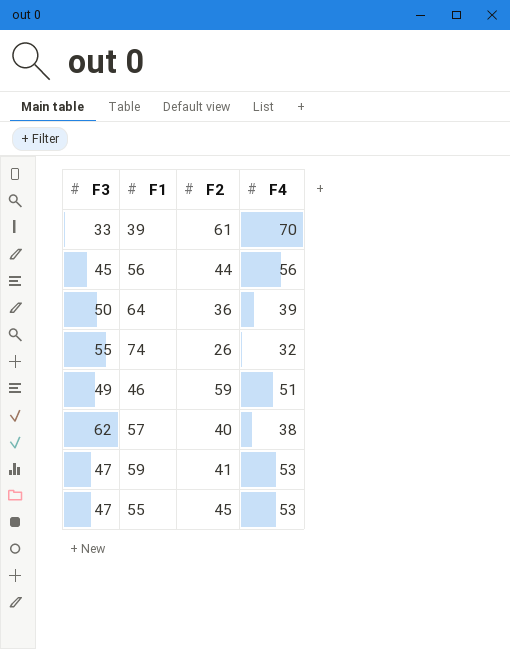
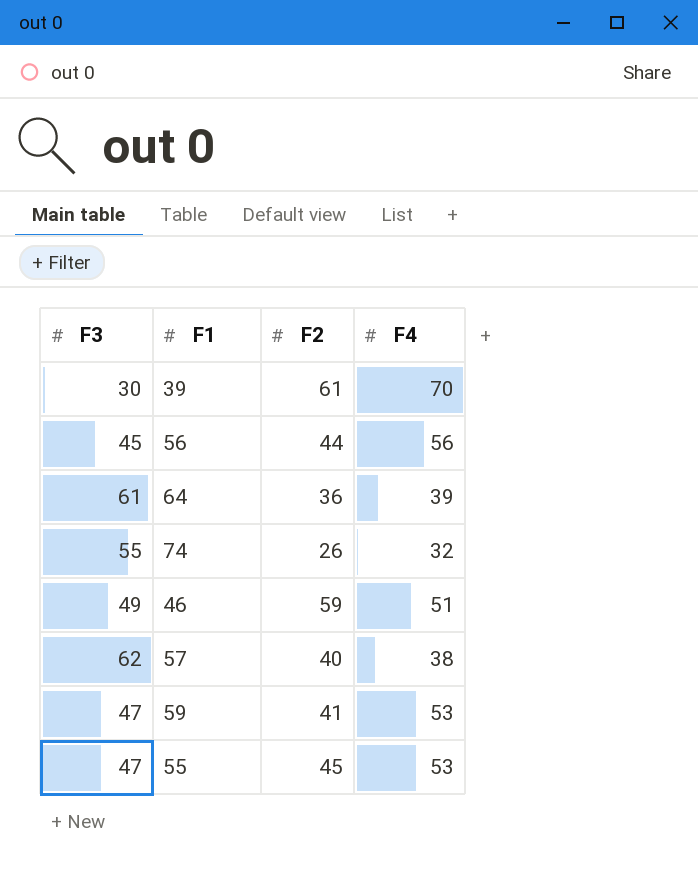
39 | F3: 33 -> 30
64 | F3: 50 -> 61

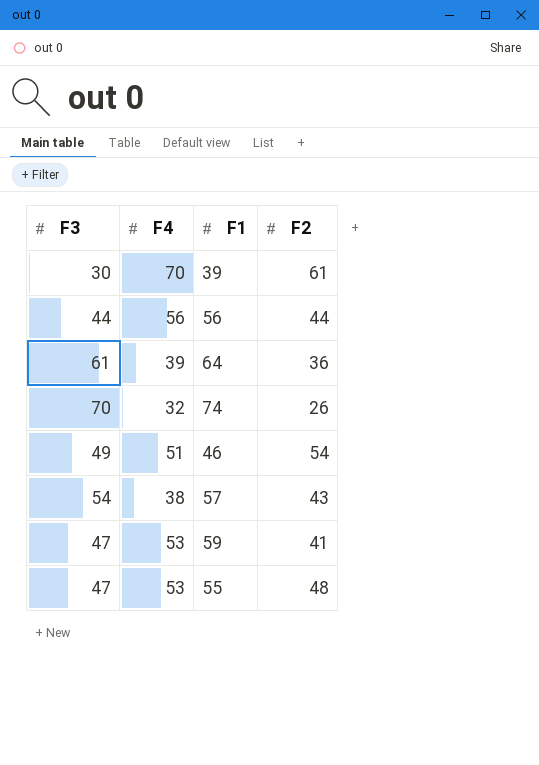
column F4 | position: 4 -> 2
56 | F3: 45 -> 44
74 | F3: 55 -> 70
46 | F2: 59 -> 54
57 | F3: 62 -> 54
57 | F2: 40 -> 43
55 | F2: 45 -> 48

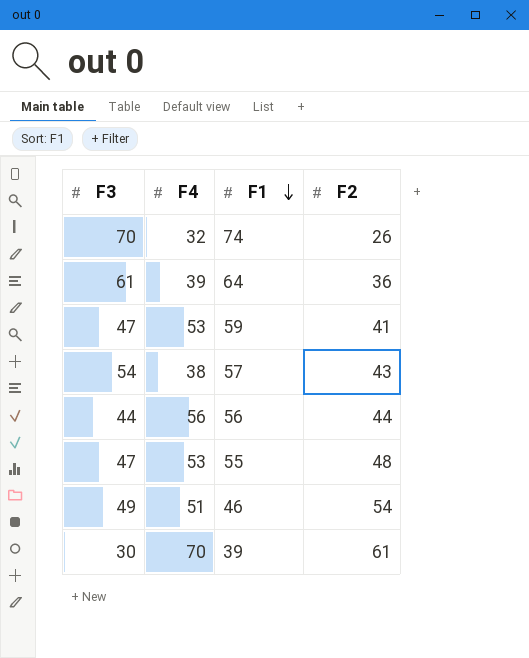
row order: none -> F1 descending

